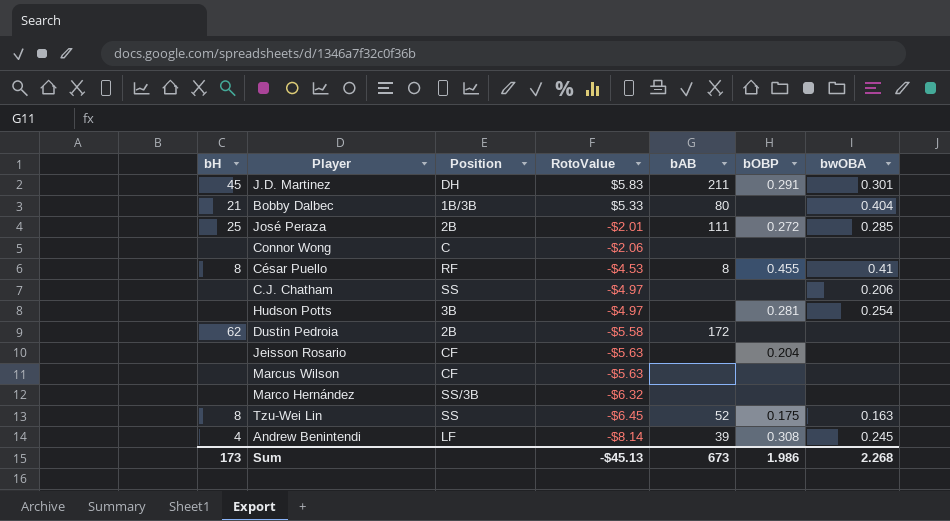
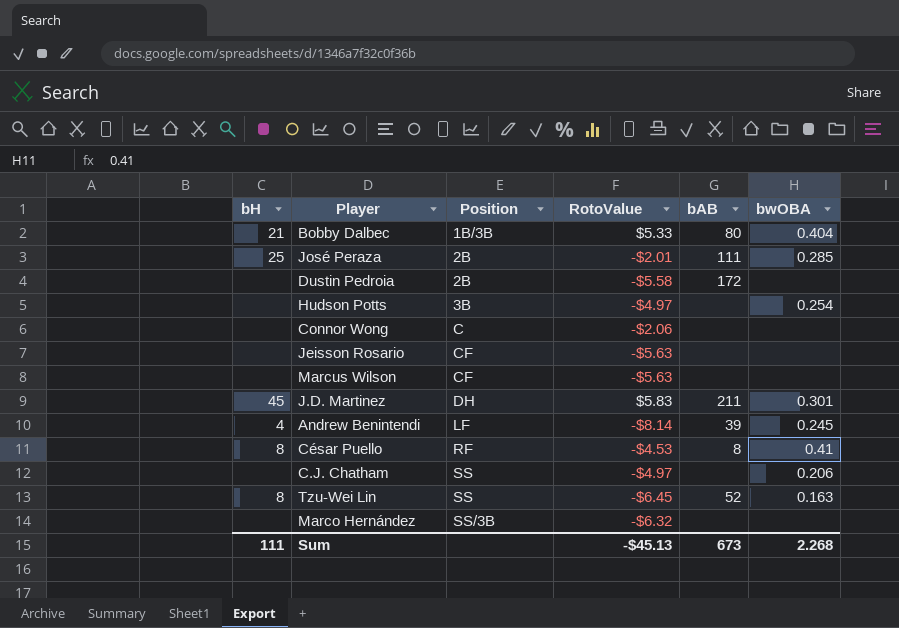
row order: RotoValue descending -> Position ascending
column bOBP | position: 6 -> none
Dustin Pedroia | bH: 62 -> none
Sum | bH: 173 -> 111

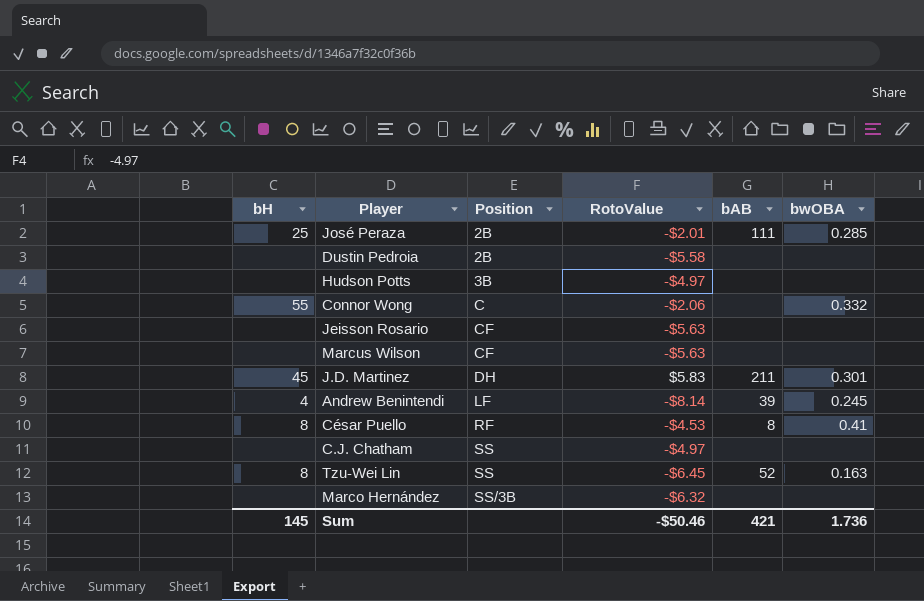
row Bobby Dalbec: 21 | 1B/3B | $5.33 | 80 | 0.404 -> none
Dustin Pedroia | bAB: 172 -> none
Hudson Potts | bwOBA: 0.254 -> none
Connor Wong | bH: none -> 55
Connor Wong | bwOBA: none -> 0.332
C.J. Chatham | bwOBA: 0.206 -> none
Sum | bH: 111 -> 145
Sum | RotoValue: -$45.13 -> -$50.46
Sum | bAB: 673 -> 421
Sum | bwOBA: 2.268 -> 1.736

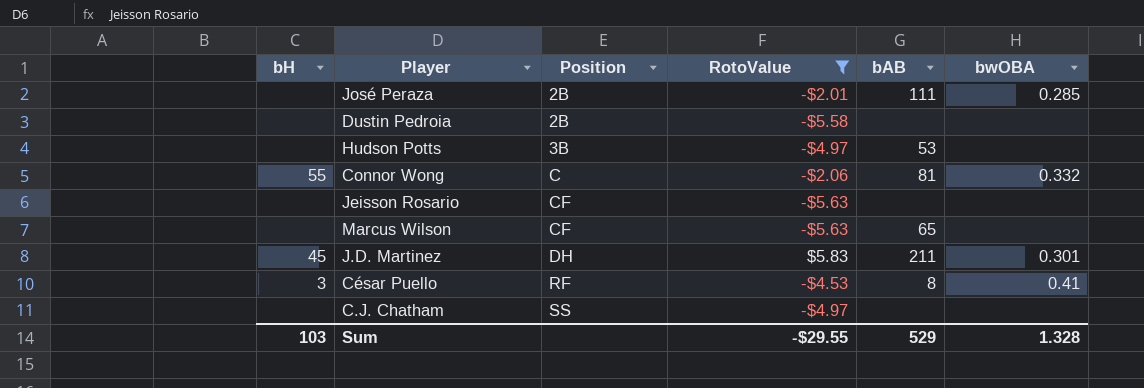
filter: none -> RotoValue >= -$5.63
José Peraza | bH: 25 -> none
Hudson Potts | bAB: none -> 53
Connor Wong | bAB: none -> 81
Marcus Wilson | bAB: none -> 65
César Puello | bH: 8 -> 3
Sum | bH: 145 -> 103
Sum | RotoValue: -$50.46 -> -$29.55
Sum | bAB: 421 -> 529
Sum | bwOBA: 1.736 -> 1.328

